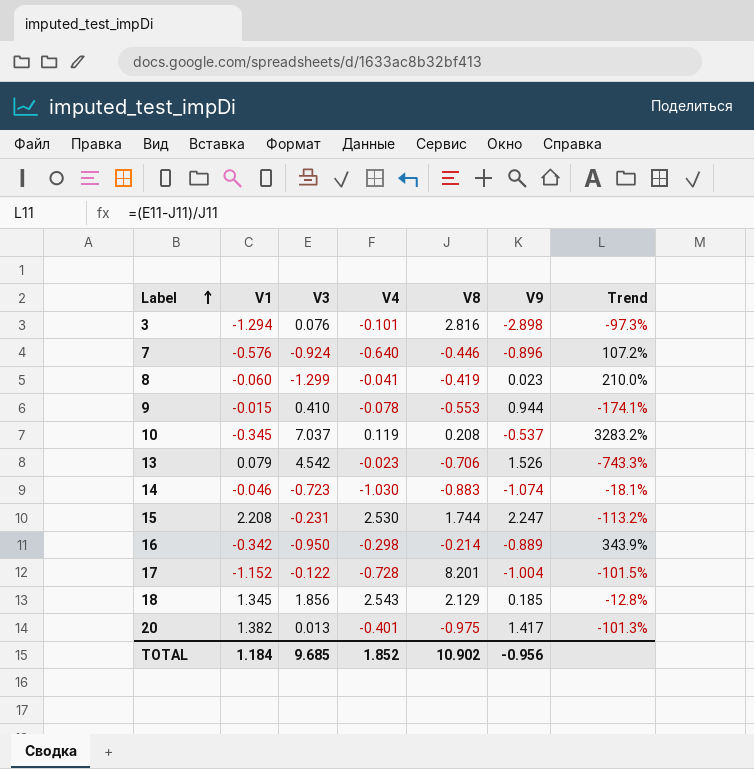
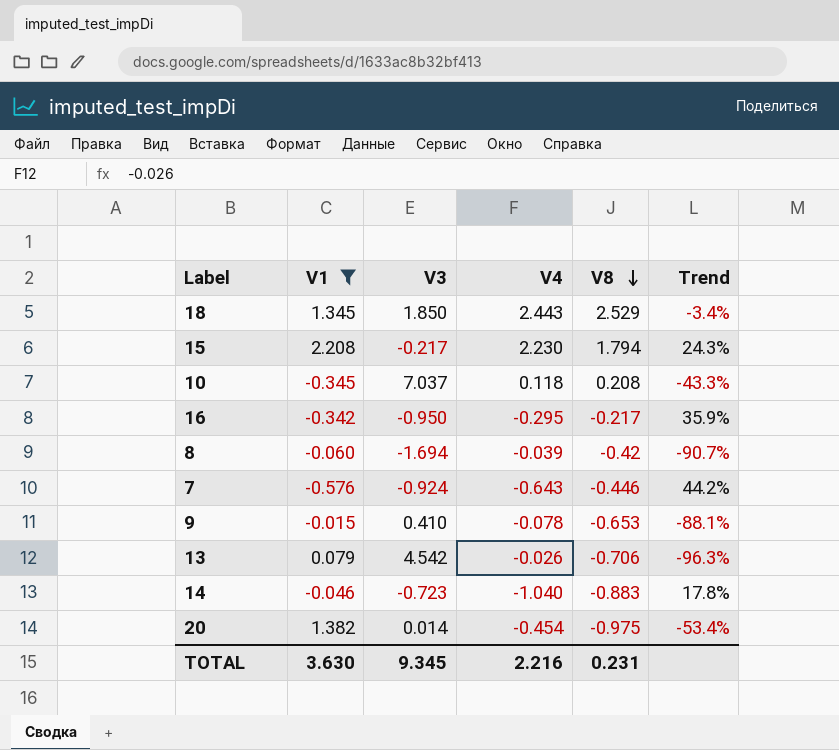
filter: none -> V1 >= -0.576
row order: Label ascending -> V8 descending
column V9 | position: 6 -> none
column Trend | formula: ([V3] - [V8]) / [V8] -> ([V4] - [V8]) / [V8]
18 | V3: 1.856 -> 1.850
18 | V4: 2.543 -> 2.443
18 | V8: 2.129 -> 2.529
15 | V3: -0.231 -> -0.217
15 | V4: 2.530 -> 2.230
15 | V8: 1.744 -> 1.794
10 | V4: 0.119 -> 0.118
16 | V4: -0.298 -> -0.295
16 | V8: -0.214 -> -0.217
8 | V3: -1.299 -> -1.694
8 | V4: -0.041 -> -0.039
8 | V8: -0.419 -> -0.42
7 | V4: -0.640 -> -0.643
9 | V8: -0.553 -> -0.653
13 | V4: -0.023 -> -0.026
14 | V4: -1.030 -> -1.040
20 | V3: 0.013 -> 0.014
20 | V4: -0.401 -> -0.454
TOTAL | V1: 1.184 -> 3.630
TOTAL | V3: 9.685 -> 9.345
TOTAL | V4: 1.852 -> 2.216
TOTAL | V8: 10.902 -> 0.231

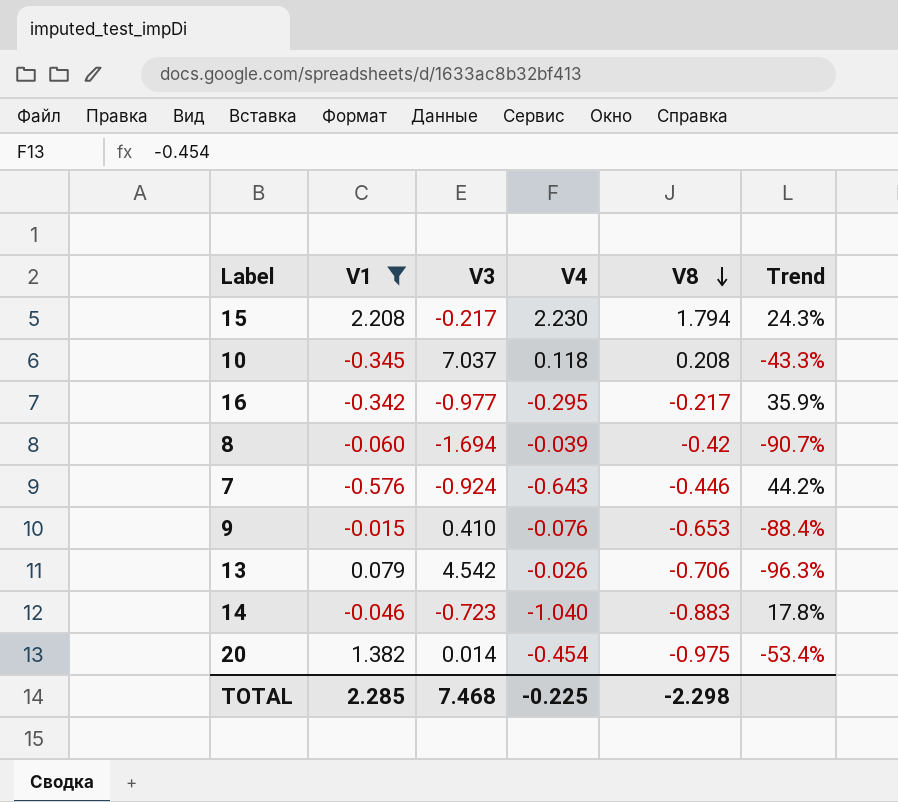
row 18: 1.345 | 1.850 | 2.443 | 2.529 | -3.4% -> none
16 | V3: -0.950 -> -0.977
9 | V4: -0.078 -> -0.076
9 | Trend: -88.1% -> -88.4%
TOTAL | V1: 3.630 -> 2.285
TOTAL | V3: 9.345 -> 7.468
TOTAL | V4: 2.216 -> -0.225
TOTAL | V8: 0.231 -> -2.298

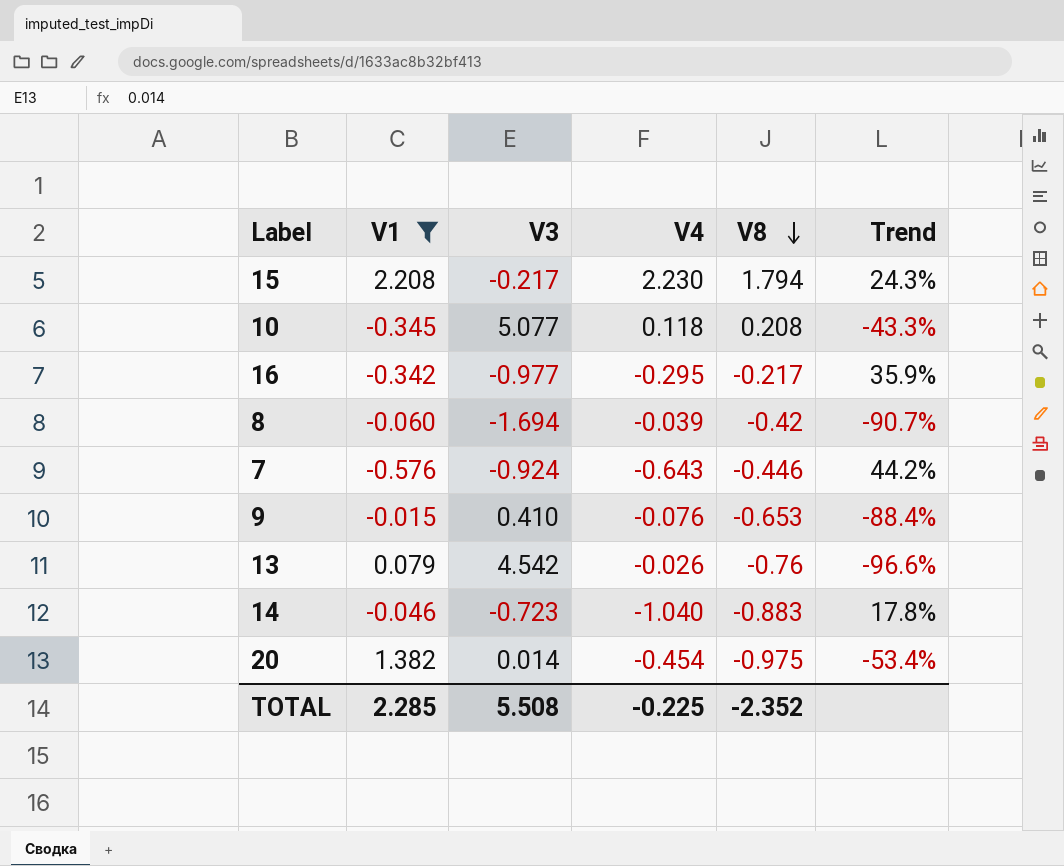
10 | V3: 7.037 -> 5.077
13 | V8: -0.706 -> -0.76
13 | Trend: -96.3% -> -96.6%
TOTAL | V3: 7.468 -> 5.508
TOTAL | V8: -2.298 -> -2.352

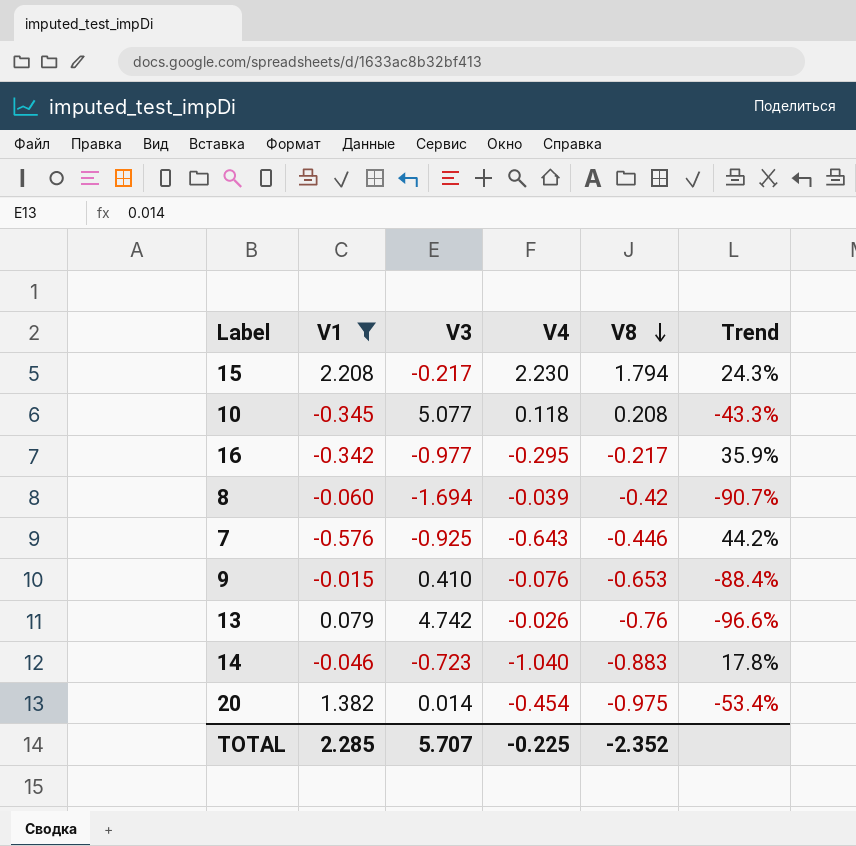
7 | V3: -0.924 -> -0.925
13 | V3: 4.542 -> 4.742
TOTAL | V3: 5.508 -> 5.707

